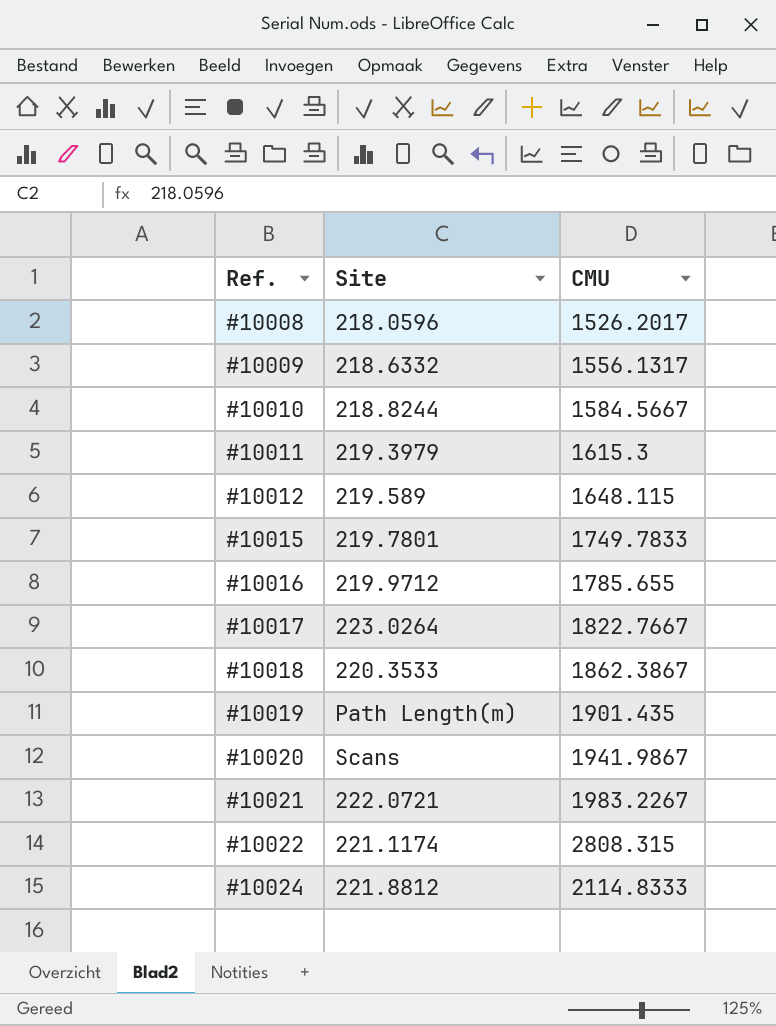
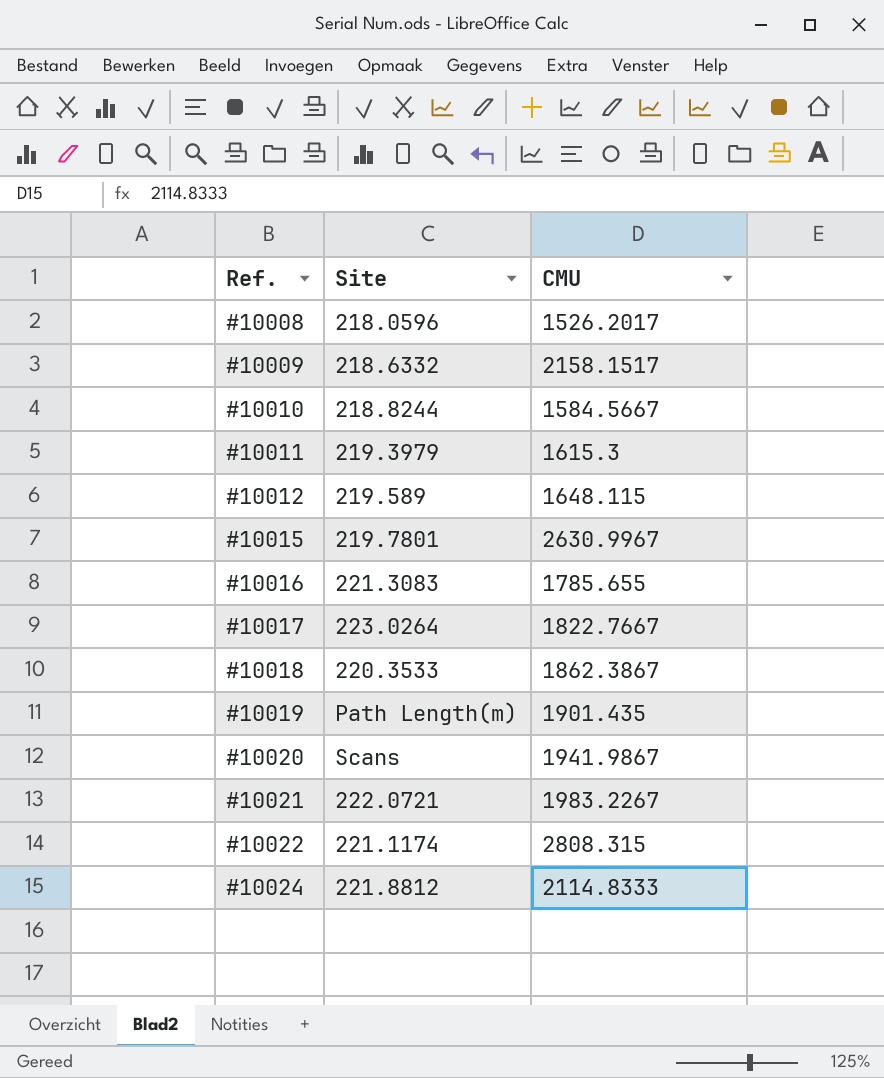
#10009 | CMU: 1556.1317 -> 2158.1517
#10015 | CMU: 1749.7833 -> 2630.9967
#10016 | Site: 219.9712 -> 221.3083

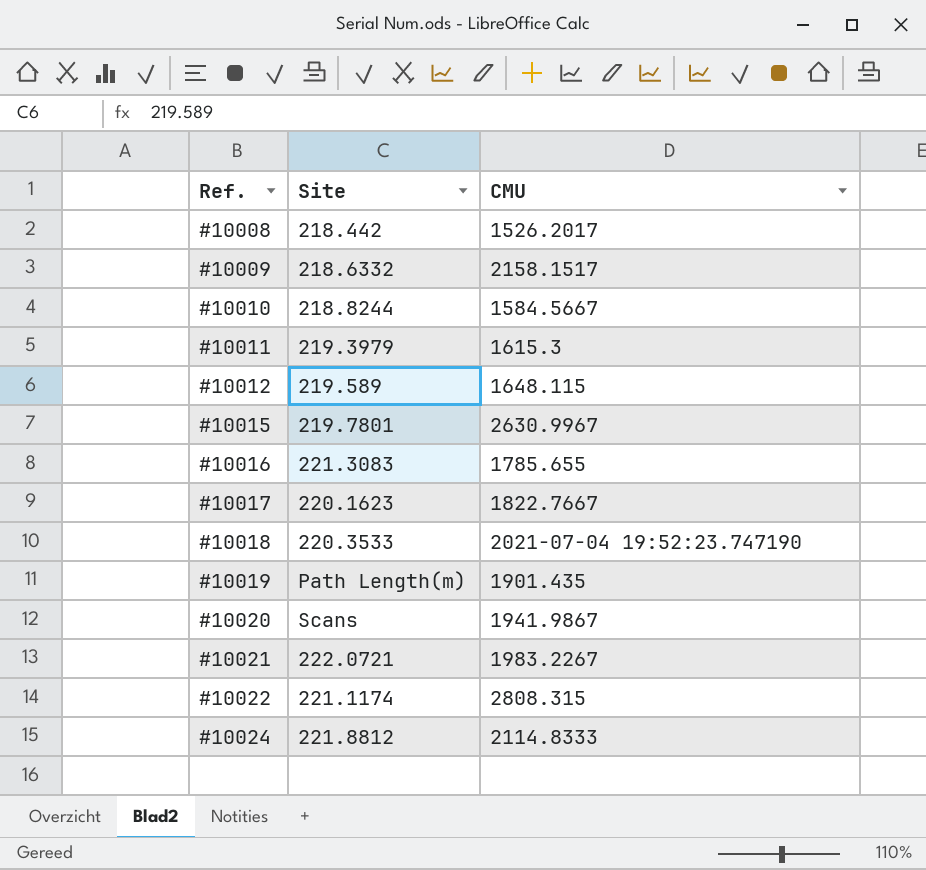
#10008 | Site: 218.0596 -> 218.442
#10017 | Site: 223.0264 -> 220.1623
#10018 | CMU: 1862.3867 -> 2021-07-04 19:52:23.747190

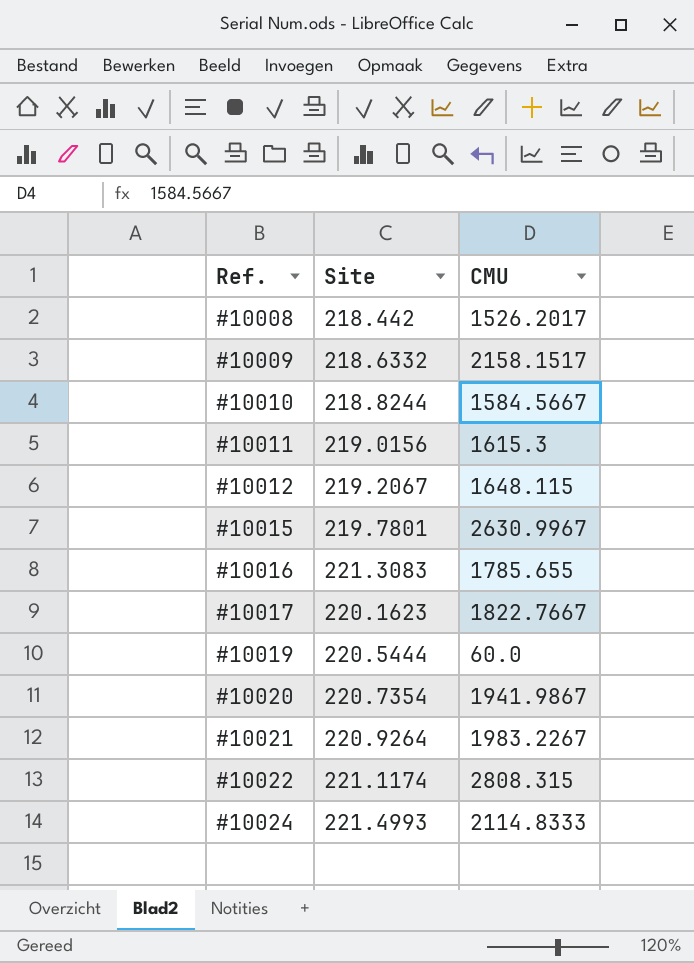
row #10018: 220.3533 | 2021-07-04 19:52:23.747190 -> none
#10011 | Site: 219.3979 -> 219.0156
#10012 | Site: 219.589 -> 219.2067
#10019 | Site: Path Length(m) -> 220.5444
#10019 | CMU: 1901.435 -> 60.0
#10020 | Site: Scans -> 220.7354
#10021 | Site: 222.0721 -> 220.9264
#10024 | Site: 221.8812 -> 221.4993

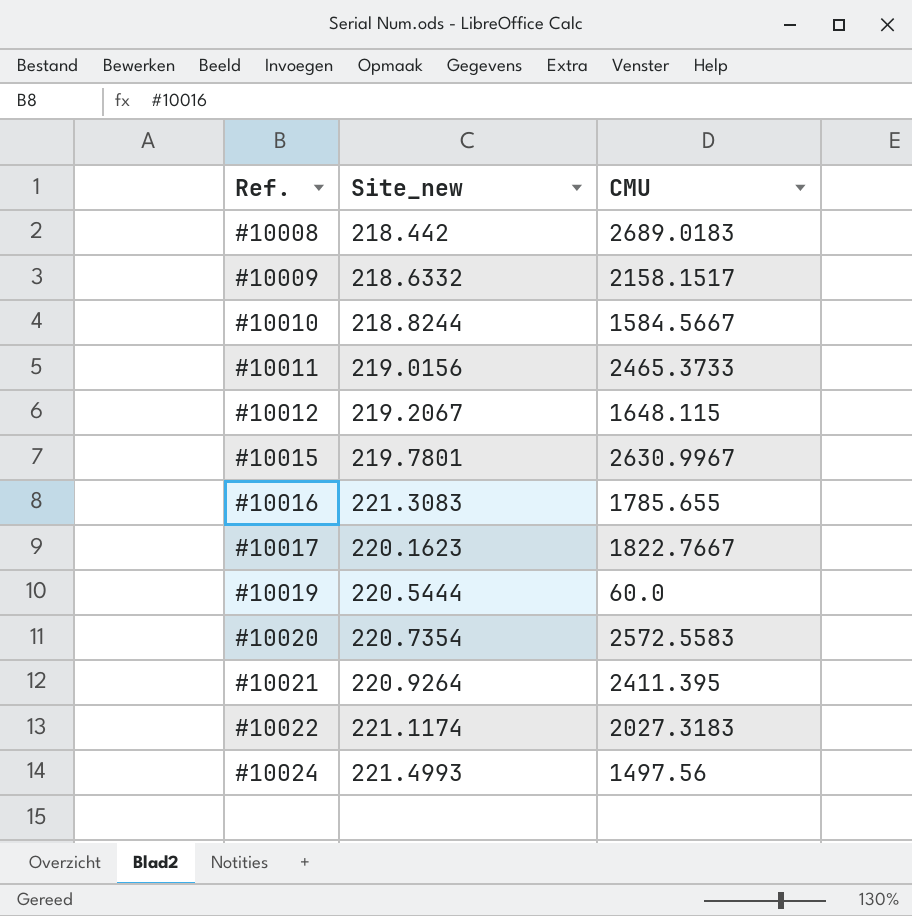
column name: Site -> Site_new
#10008 | CMU: 1526.2017 -> 2689.0183
#10011 | CMU: 1615.3 -> 2465.3733
#10020 | CMU: 1941.9867 -> 2572.5583
#10021 | CMU: 1983.2267 -> 2411.395
#10022 | CMU: 2808.315 -> 2027.3183
#10024 | CMU: 2114.8333 -> 1497.56

